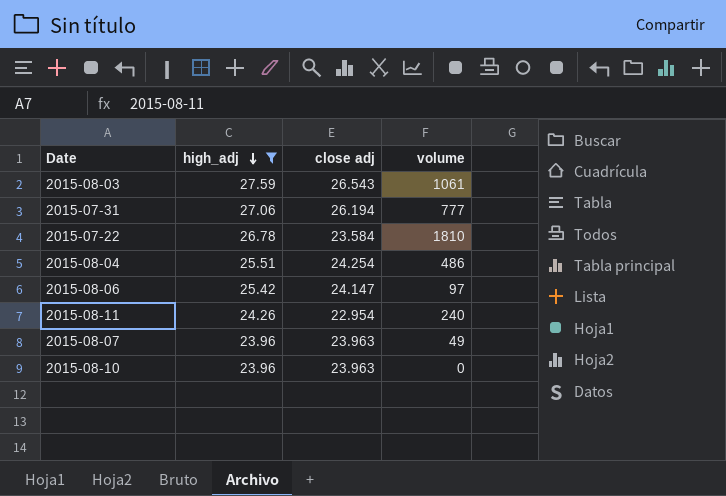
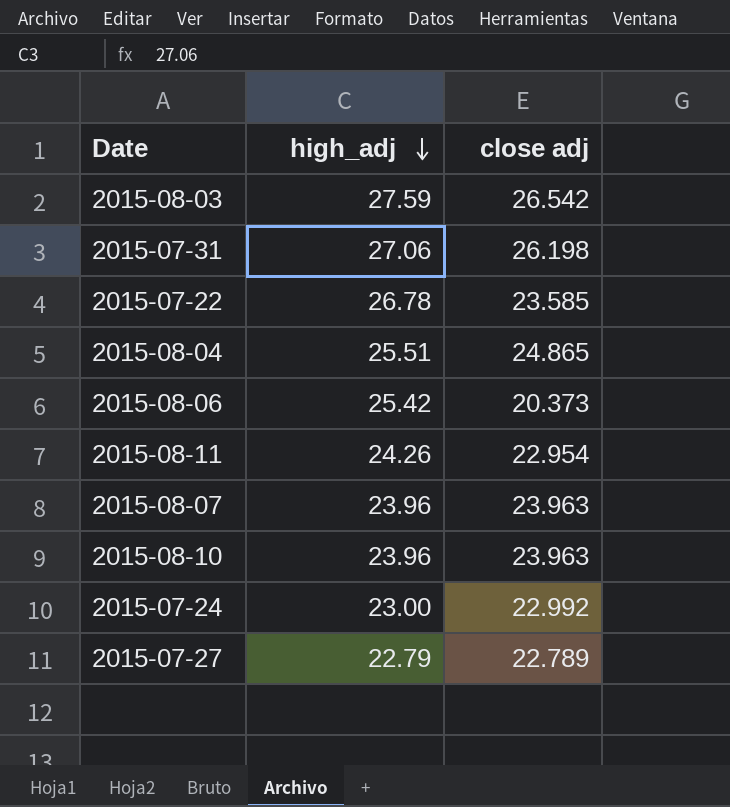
filter: high_adj >= 23.96 -> none
column volume | position: 4 -> none
2015-08-03 | close adj: 26.543 -> 26.542
2015-07-31 | close adj: 26.194 -> 26.198
2015-07-22 | close adj: 23.584 -> 23.585
2015-08-04 | close adj: 24.254 -> 24.865
2015-08-06 | close adj: 24.147 -> 20.373

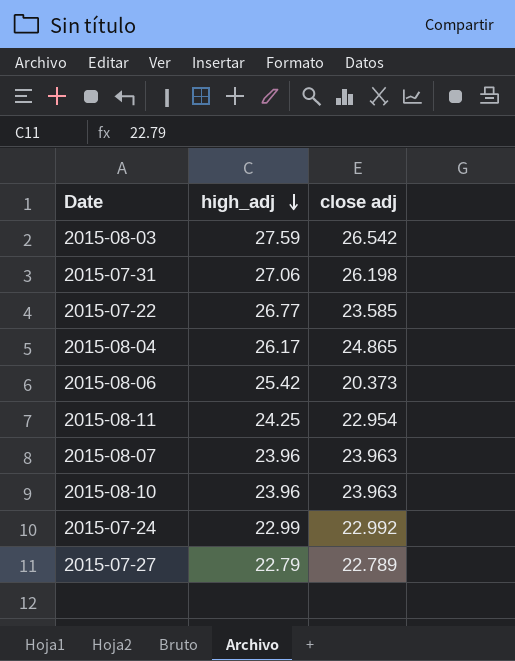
2015-07-22 | high_adj: 26.78 -> 26.77
2015-08-04 | high_adj: 25.51 -> 26.17
2015-08-11 | high_adj: 24.26 -> 24.25
2015-07-24 | high_adj: 23.00 -> 22.99

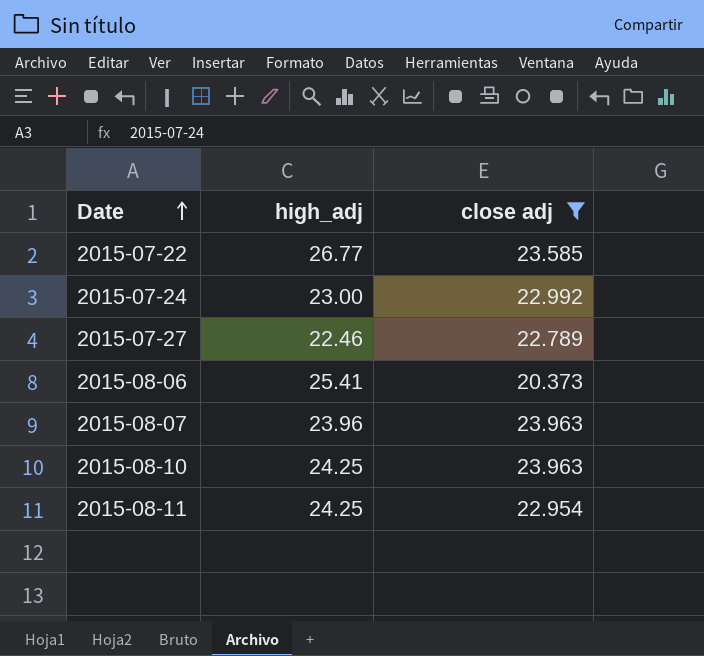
filter: none -> close adj <= 23.963
row order: high_adj descending -> Date ascending
2015-07-24 | high_adj: 22.99 -> 23.00
2015-07-27 | high_adj: 22.79 -> 22.46
2015-08-06 | high_adj: 25.42 -> 25.41
2015-08-10 | high_adj: 23.96 -> 24.25

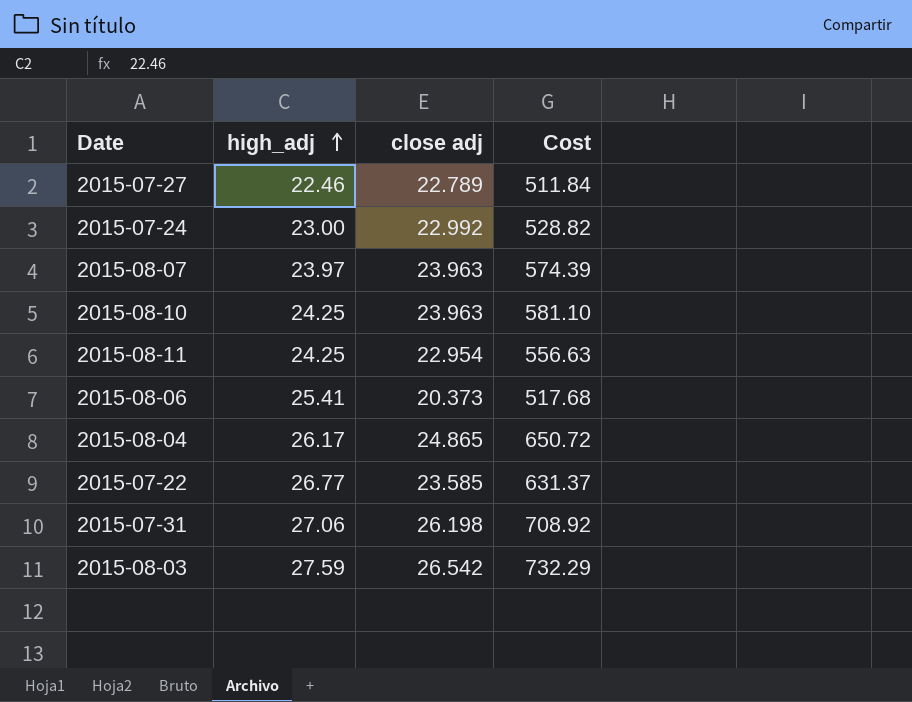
filter: close adj <= 23.963 -> none
row order: Date ascending -> high_adj ascending
column Cost | formula: none -> [high_adj] * [close adj]
2015-08-07 | high_adj: 23.96 -> 23.97

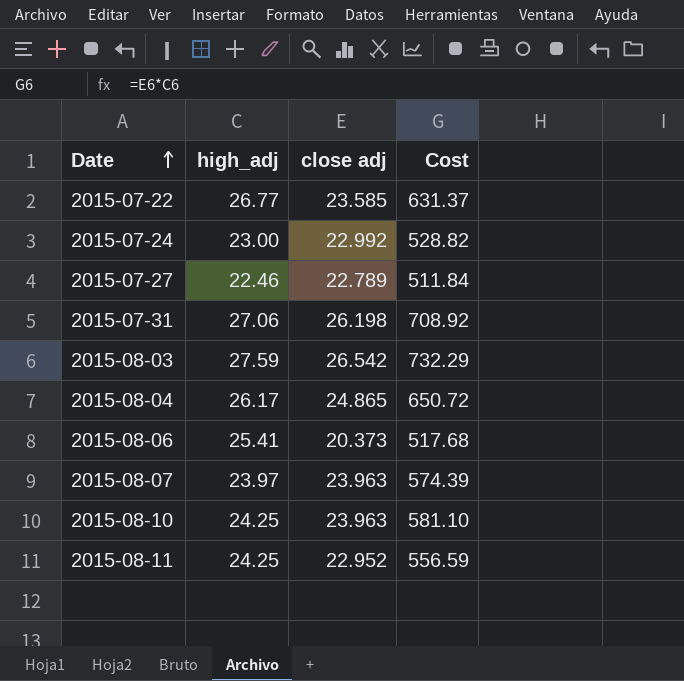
row order: high_adj ascending -> Date ascending
2015-08-11 | close adj: 22.954 -> 22.952
2015-08-11 | Cost: 556.63 -> 556.59

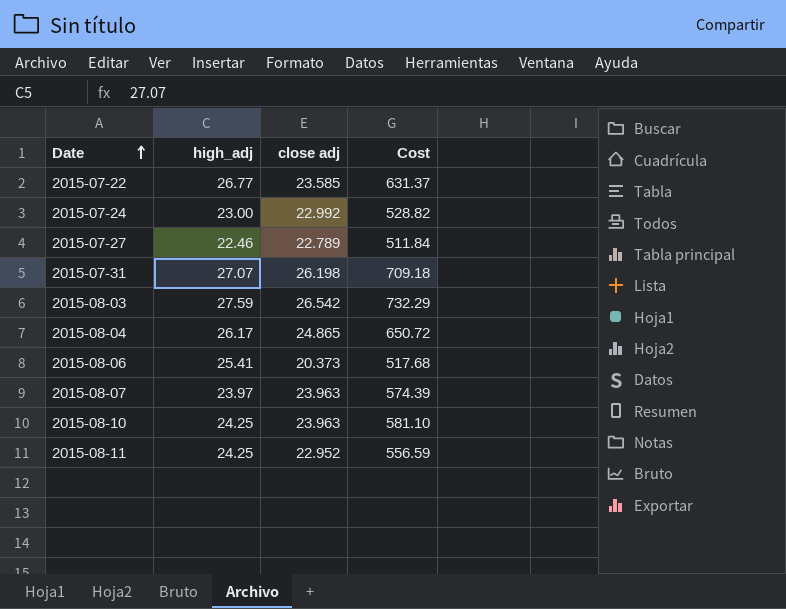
2015-07-31 | high_adj: 27.06 -> 27.07
2015-07-31 | Cost: 708.92 -> 709.18

